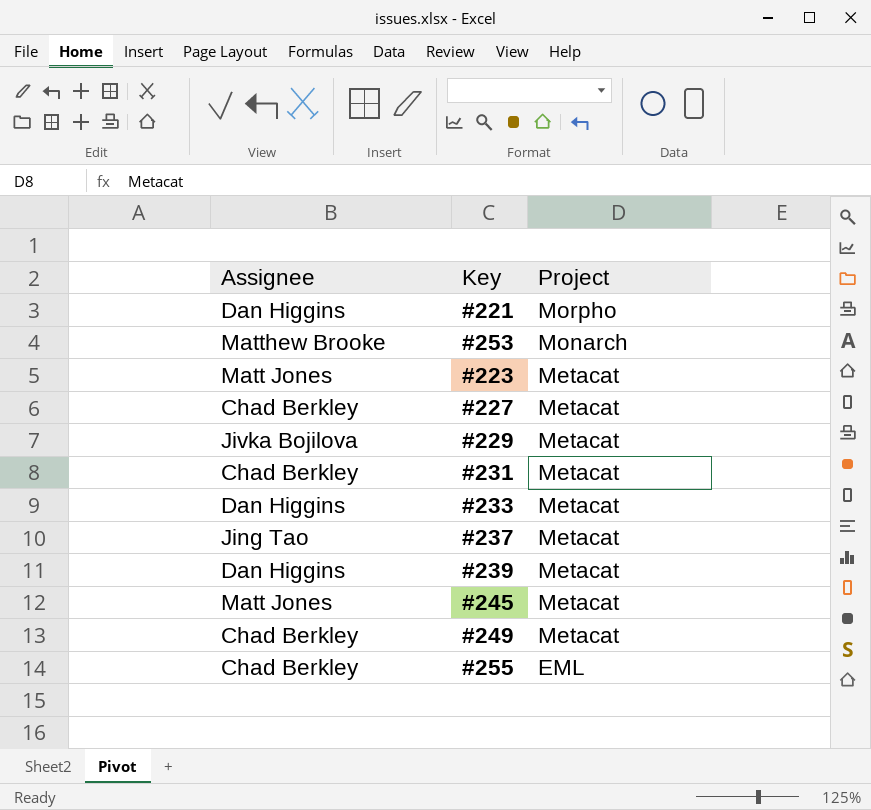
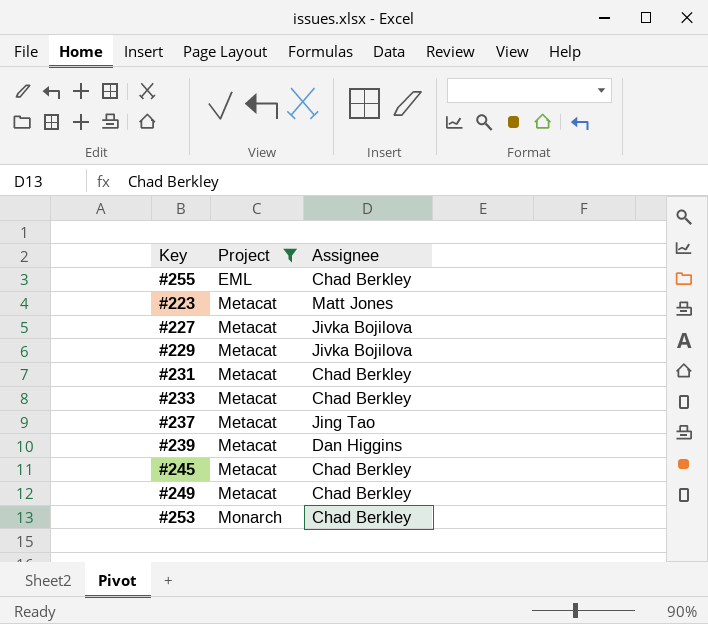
filter: none -> Project != Morpho
row order: Project descending -> Project ascending
column Assignee | position: 1 -> 3
#227 | Assignee: Chad Berkley -> Jivka Bojilova
#233 | Assignee: Dan Higgins -> Chad Berkley
#245 | Assignee: Matt Jones -> Chad Berkley
#253 | Assignee: Matthew Brooke -> Chad Berkley

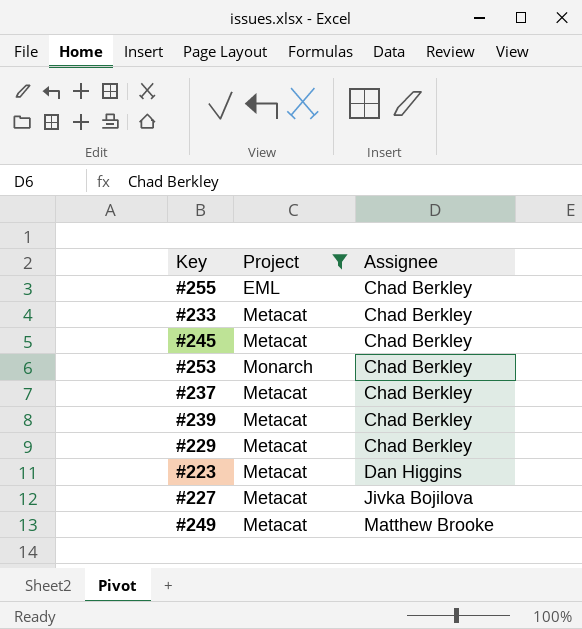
row order: Project ascending -> Assignee ascending
row #231: Metacat | Chad Berkley -> none
#237 | Assignee: Jing Tao -> Chad Berkley
#239 | Assignee: Dan Higgins -> Chad Berkley
#229 | Assignee: Jivka Bojilova -> Chad Berkley
#223 | Assignee: Matt Jones -> Dan Higgins
#249 | Assignee: Chad Berkley -> Matthew Brooke

